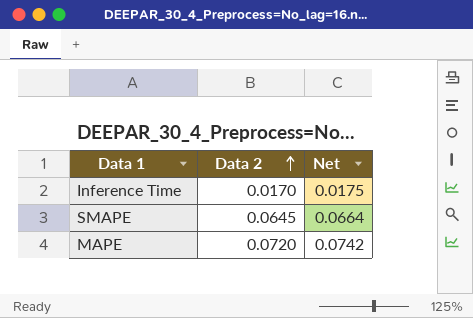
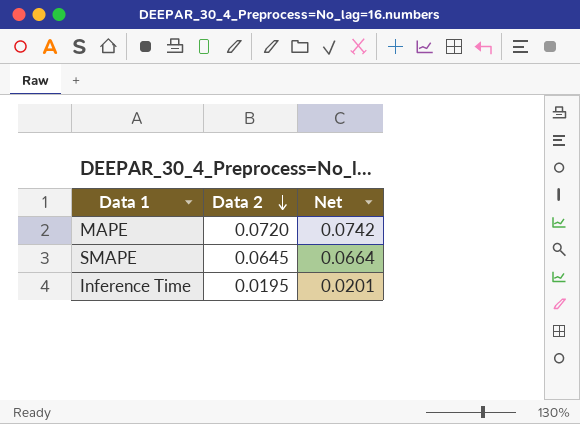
row order: Data 2 ascending -> Data 2 descending
Inference Time | Data 2: 0.0170 -> 0.0195
Inference Time | Net: 0.0175 -> 0.0201

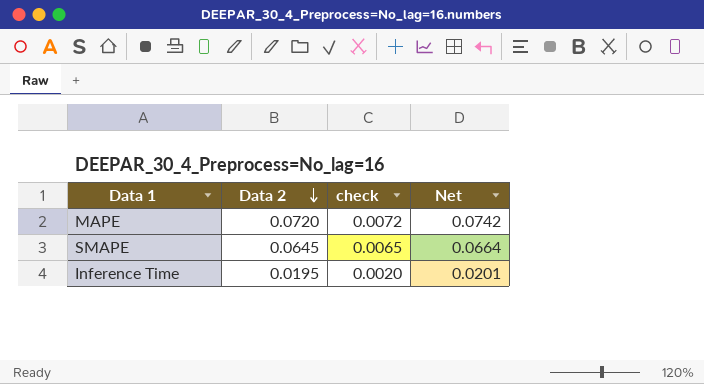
column check | formula: none -> [Data 2] * 0.1

